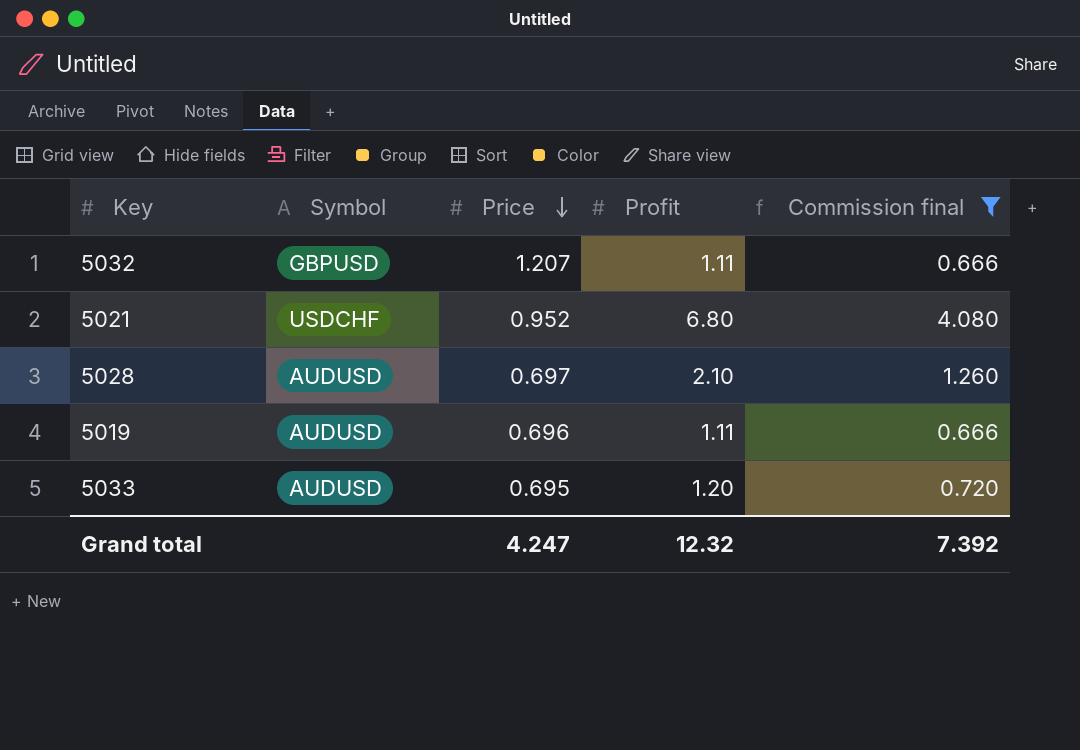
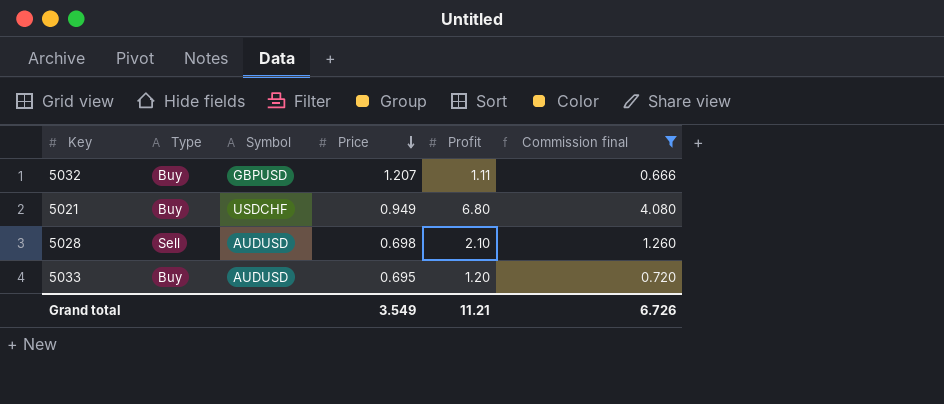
column Type | position: none -> 2
row 5019: AUDUSD | 0.696 | 1.11 | 0.666 -> none
5021 | Price: 0.952 -> 0.949
5028 | Price: 0.697 -> 0.698
Grand total | Price: 4.247 -> 3.549
Grand total | Profit: 12.32 -> 11.21
Grand total | Commission final: 7.392 -> 6.726

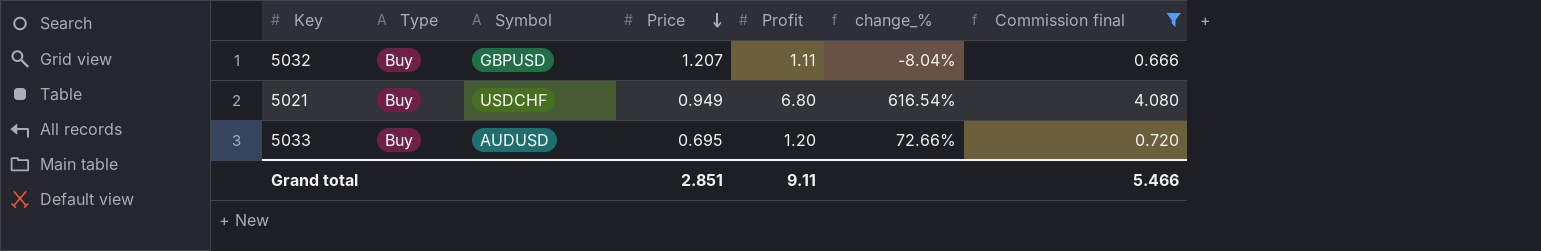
column change_% | formula: none -> ([Profit] - [Price]) / [Price]
row 5028: Sell | AUDUSD | 0.698 | 2.10 | 1.260 -> none
Grand total | Price: 3.549 -> 2.851
Grand total | Profit: 11.21 -> 9.11
Grand total | Commission final: 6.726 -> 5.466

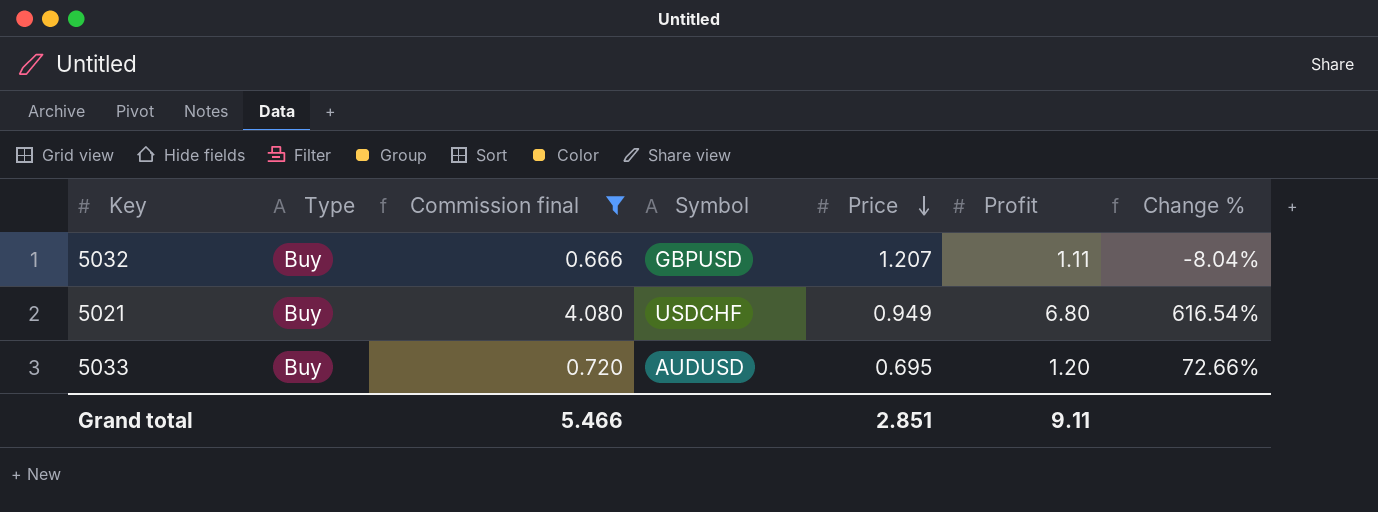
column Commission final | position: 7 -> 3
column name: change_% -> Change %

